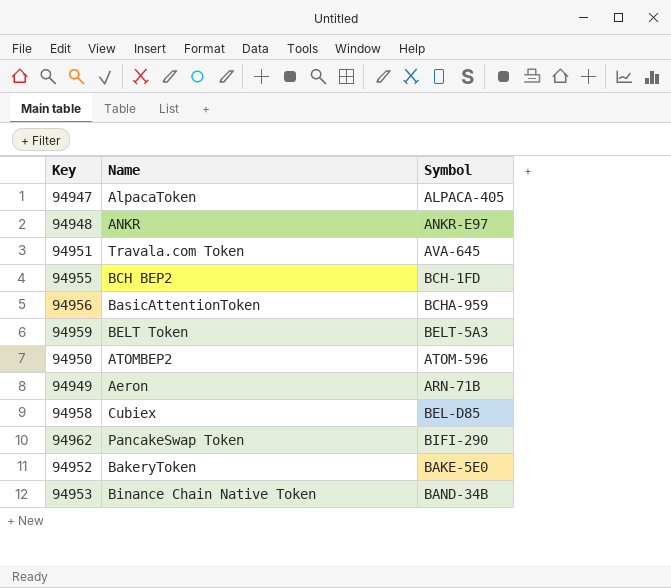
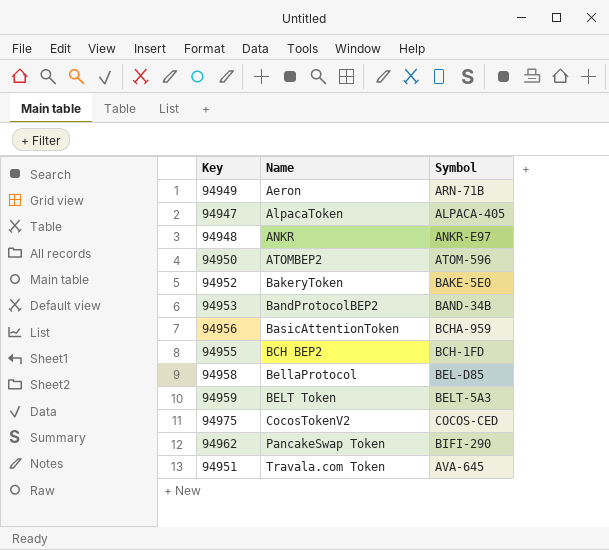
row order: none -> Name ascending
94953 | Name: Binance Chain Native Token -> BandProtocolBEP2
94958 | Name: Cubiex -> BellaProtocol
row 94975: none -> CocosTokenV2 | COCOS-CED

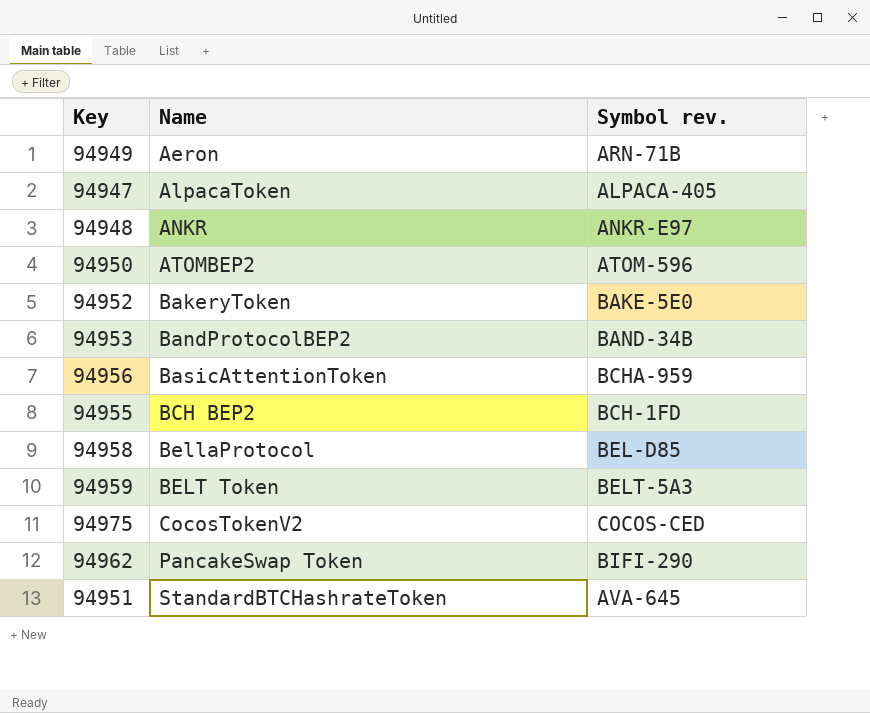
column name: Symbol -> Symbol rev.
94951 | Name: Travala.com Token -> StandardBTCHashrateToken

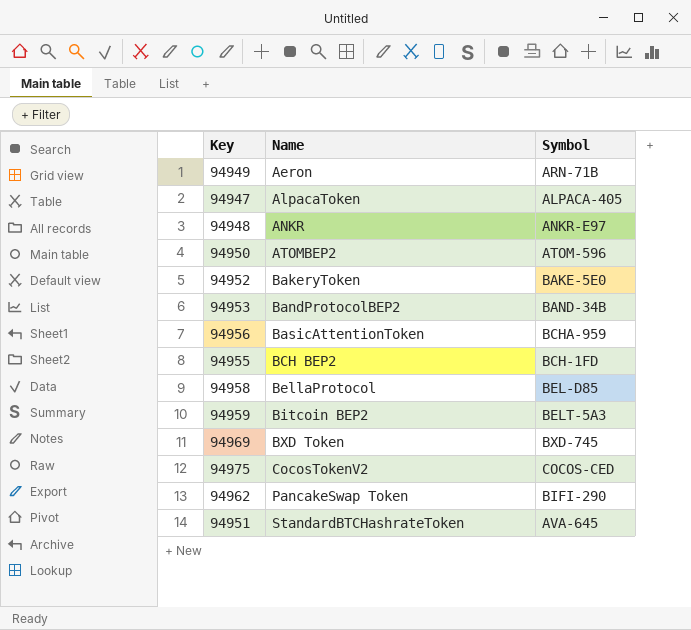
column name: Symbol rev. -> Symbol
94959 | Name: BELT Token -> Bitcoin BEP2
row 94969: none -> BXD Token | BXD-745

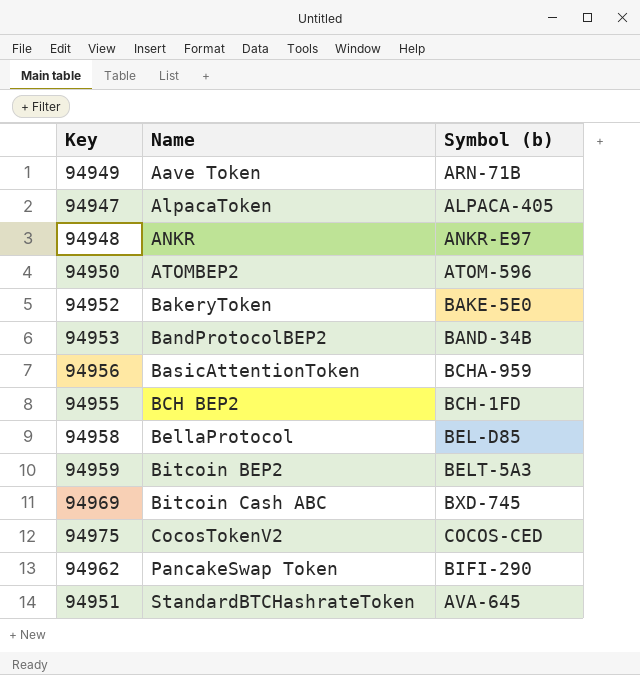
column name: Symbol -> Symbol (b)
94949 | Name: Aeron -> Aave Token
94969 | Name: BXD Token -> Bitcoin Cash ABC

